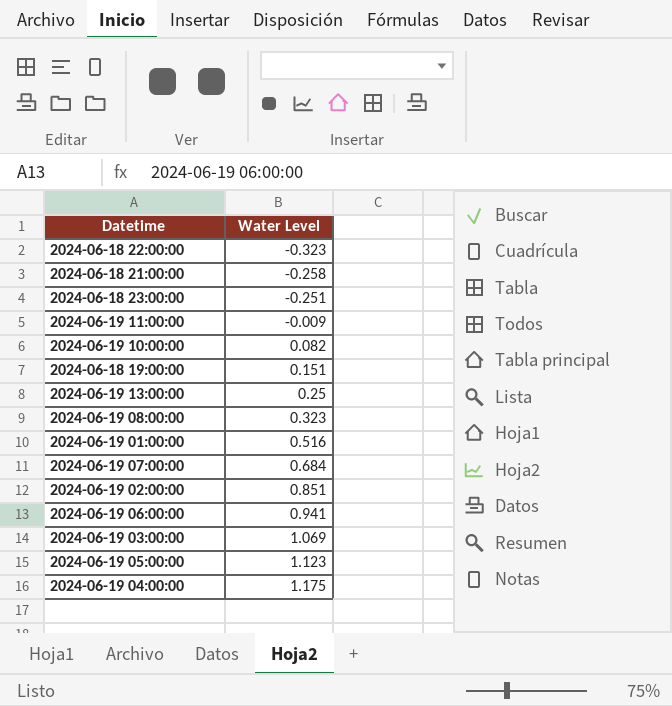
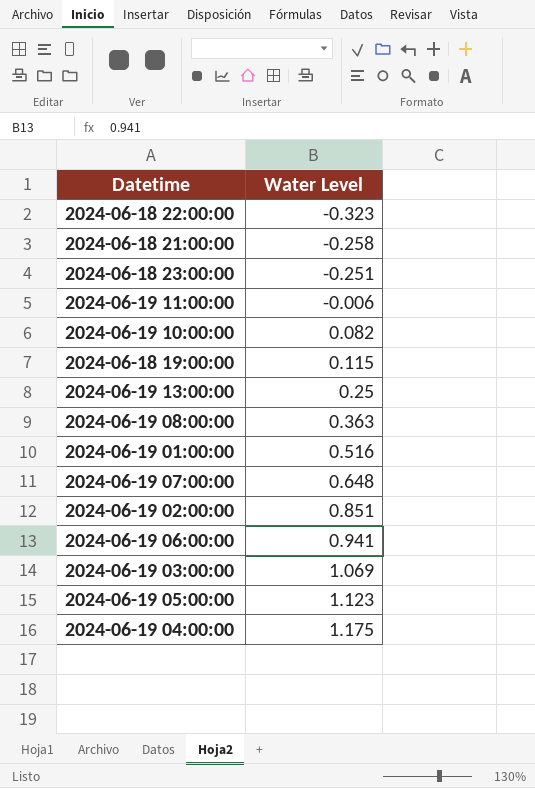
2024-06-19 11:00:00 | Water Level: -0.009 -> -0.006
2024-06-18 19:00:00 | Water Level: 0.151 -> 0.115
2024-06-19 08:00:00 | Water Level: 0.323 -> 0.363
2024-06-19 07:00:00 | Water Level: 0.684 -> 0.648

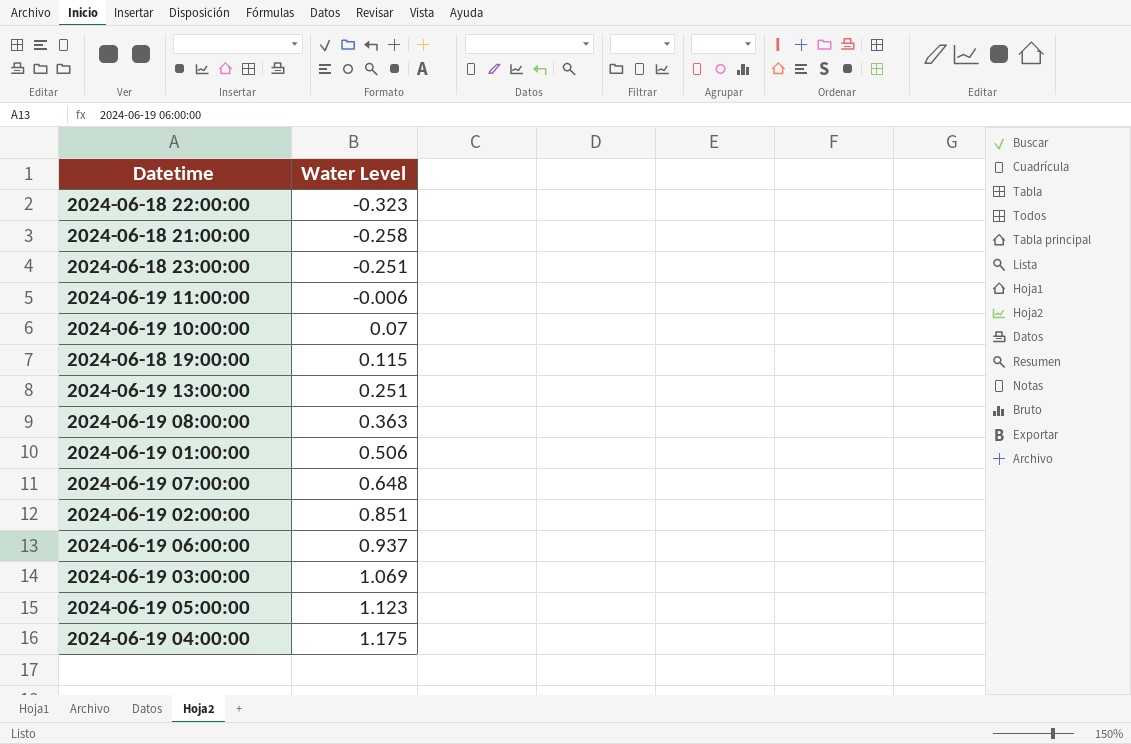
2024-06-19 10:00:00 | Water Level: 0.082 -> 0.07
2024-06-19 13:00:00 | Water Level: 0.25 -> 0.251
2024-06-19 01:00:00 | Water Level: 0.516 -> 0.506
2024-06-19 06:00:00 | Water Level: 0.941 -> 0.937

